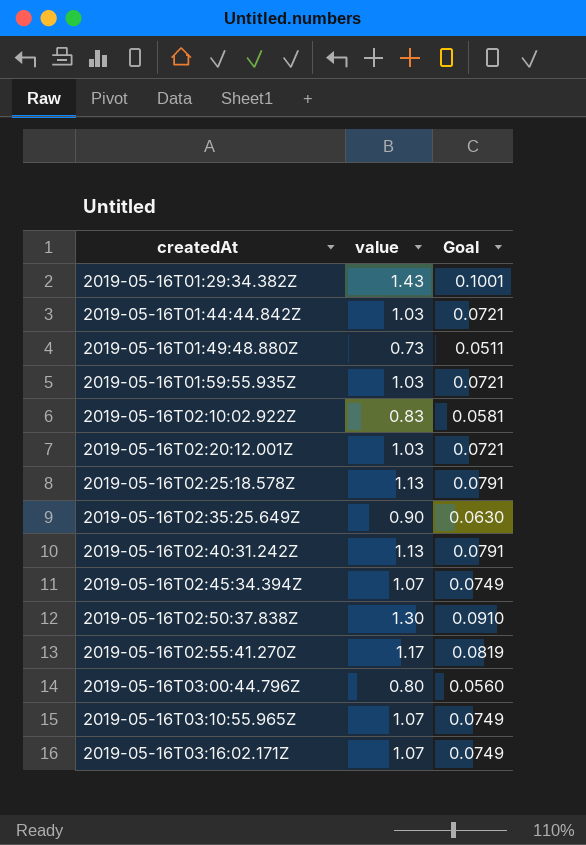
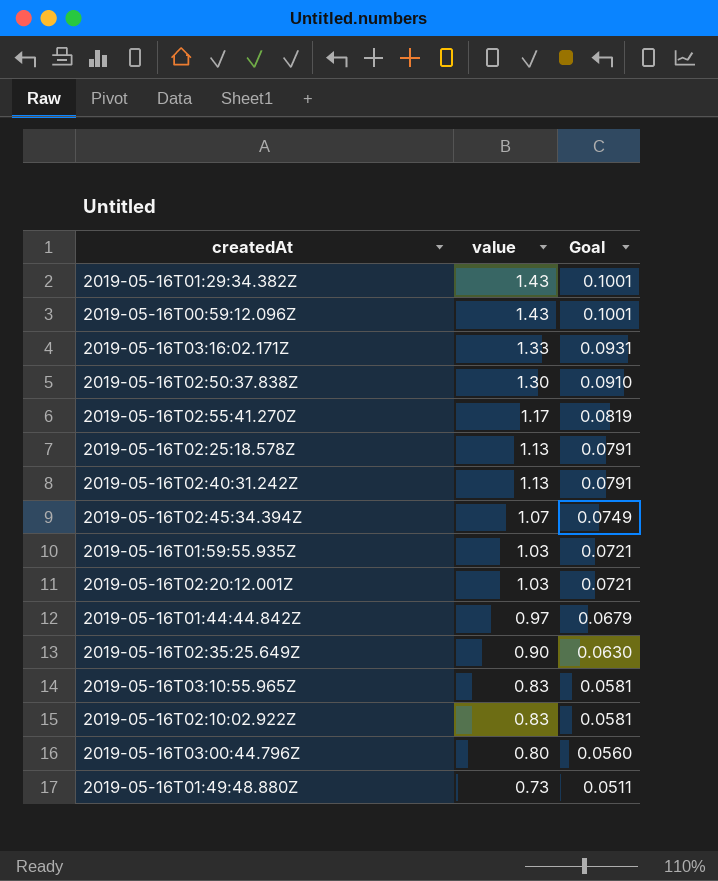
row order: createdAt ascending -> value descending
row 2019-05-16T00:59:12.096Z: none -> 1.43 | 0.1001
2019-05-16T03:16:02.171Z | value: 1.07 -> 1.33
2019-05-16T03:16:02.171Z | Goal: 0.0749 -> 0.0931
2019-05-16T01:44:44.842Z | value: 1.03 -> 0.97
2019-05-16T01:44:44.842Z | Goal: 0.0721 -> 0.0679
2019-05-16T03:10:55.965Z | value: 1.07 -> 0.83
2019-05-16T03:10:55.965Z | Goal: 0.0749 -> 0.0581

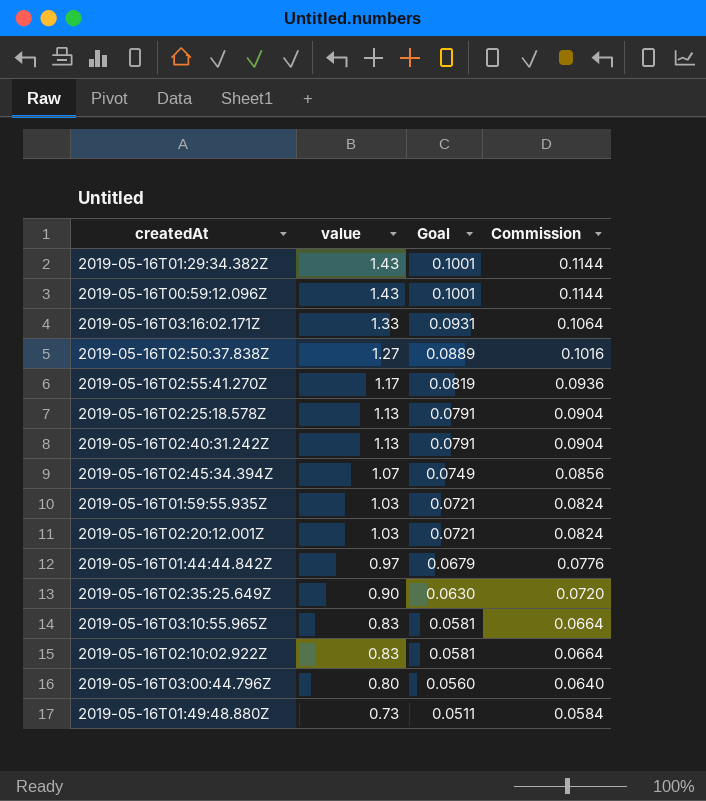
column Commission | formula: none -> [value] * 0.08
2019-05-16T02:50:37.838Z | value: 1.30 -> 1.27
2019-05-16T02:50:37.838Z | Goal: 0.0910 -> 0.0889

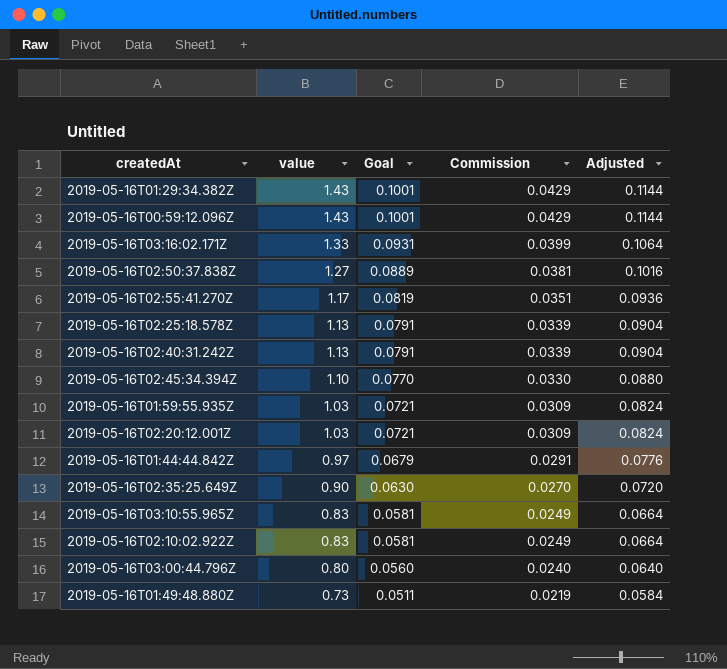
column Commission | formula: [value] * 0.08 -> [value] * 0.03
column Adjusted | formula: none -> [value] * 0.08
2019-05-16T02:45:34.394Z | value: 1.07 -> 1.10
2019-05-16T02:45:34.394Z | Goal: 0.0749 -> 0.0770

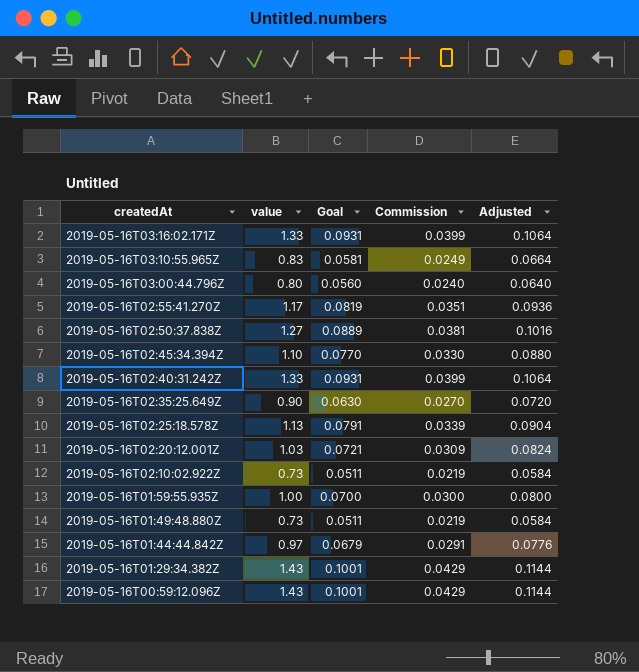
row order: value descending -> createdAt descending
2019-05-16T02:40:31.242Z | value: 1.13 -> 1.33
2019-05-16T02:40:31.242Z | Goal: 0.0791 -> 0.0931
2019-05-16T02:40:31.242Z | Commission: 0.0339 -> 0.0399
2019-05-16T02:40:31.242Z | Adjusted: 0.0904 -> 0.1064
2019-05-16T02:10:02.922Z | value: 0.83 -> 0.73
2019-05-16T02:10:02.922Z | Goal: 0.0581 -> 0.0511
2019-05-16T02:10:02.922Z | Commission: 0.0249 -> 0.0219
2019-05-16T02:10:02.922Z | Adjusted: 0.0664 -> 0.0584
2019-05-16T01:59:55.935Z | value: 1.03 -> 1.00
2019-05-16T01:59:55.935Z | Goal: 0.0721 -> 0.0700
2019-05-16T01:59:55.935Z | Commission: 0.0309 -> 0.0300
2019-05-16T01:59:55.935Z | Adjusted: 0.0824 -> 0.0800

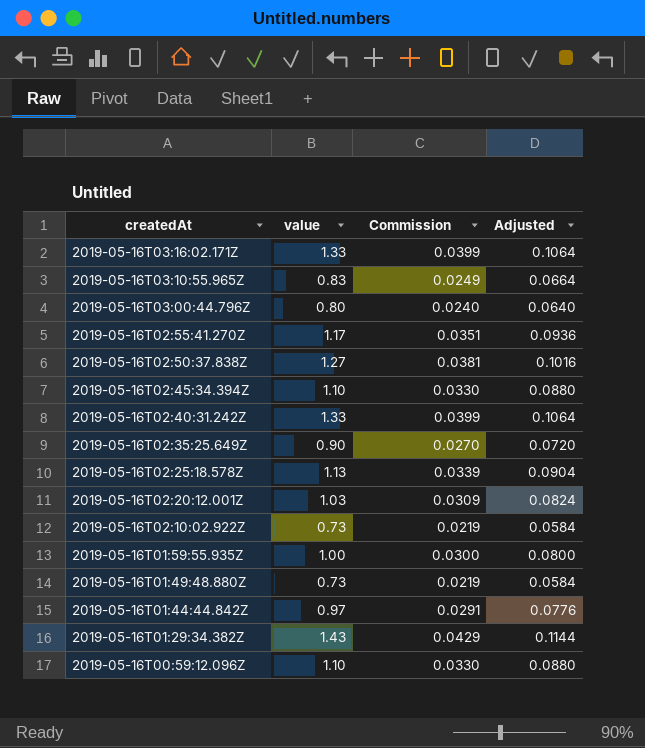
column Goal | formula: [value] * 0.07 -> none
2019-05-16T00:59:12.096Z | value: 1.43 -> 1.10
2019-05-16T00:59:12.096Z | Commission: 0.0429 -> 0.0330
2019-05-16T00:59:12.096Z | Adjusted: 0.1144 -> 0.0880

